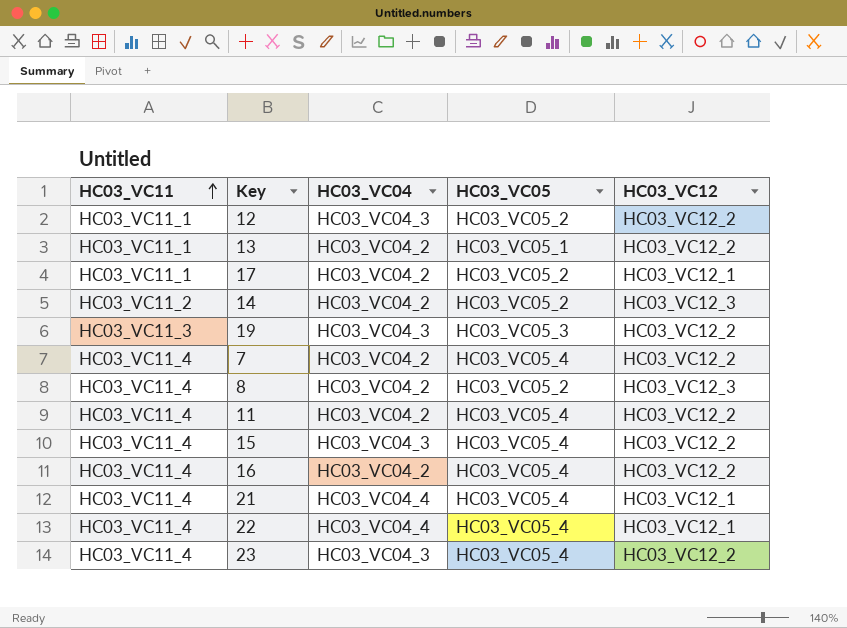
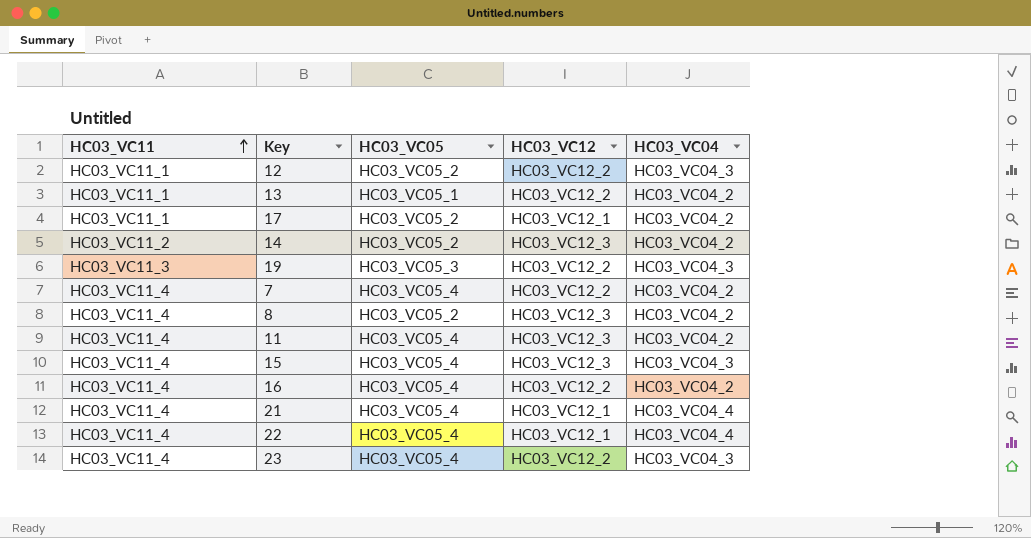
column HC03_VC04 | position: 3 -> 5
11 | HC03_VC12: HC03_VC12_2 -> HC03_VC12_3
15 | HC03_VC12: HC03_VC12_2 -> HC03_VC12_3

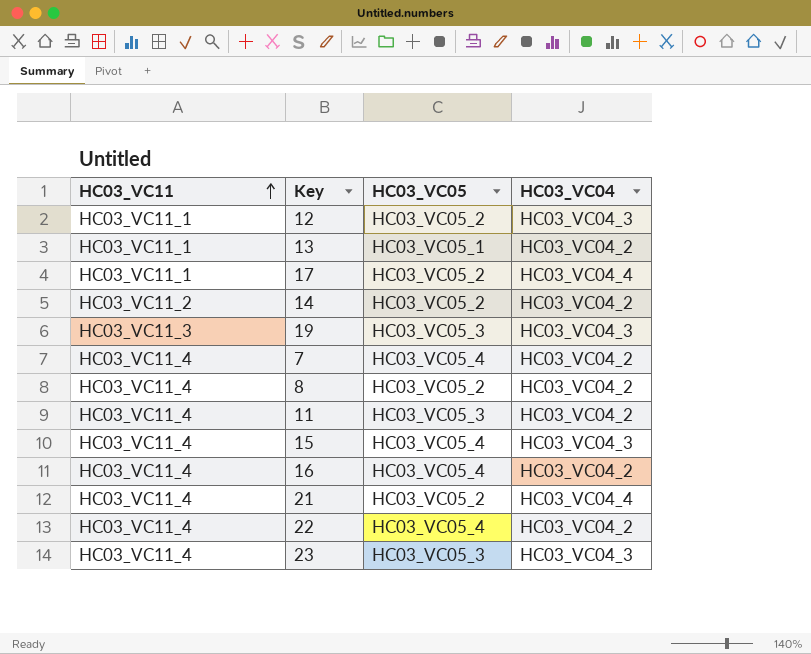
column HC03_VC12 | position: 4 -> none
17 | HC03_VC04: HC03_VC04_2 -> HC03_VC04_4
11 | HC03_VC05: HC03_VC05_4 -> HC03_VC05_3
21 | HC03_VC05: HC03_VC05_4 -> HC03_VC05_2
22 | HC03_VC04: HC03_VC04_4 -> HC03_VC04_2
23 | HC03_VC05: HC03_VC05_4 -> HC03_VC05_3

